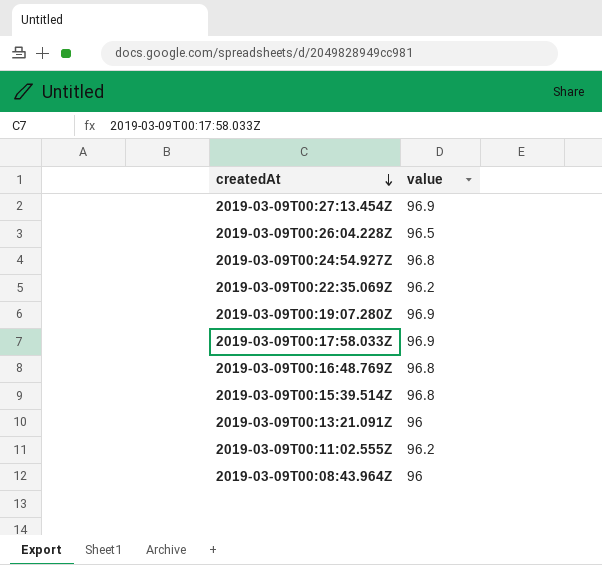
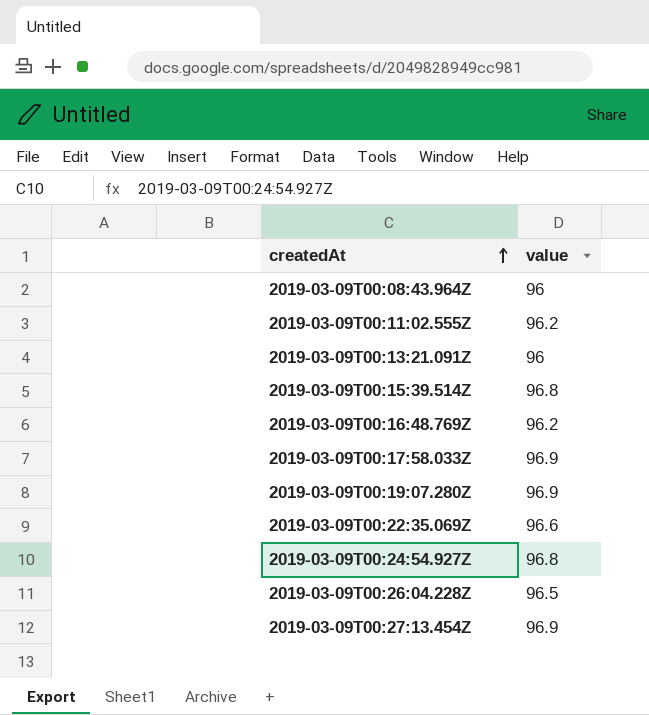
row order: createdAt descending -> createdAt ascending
2019-03-09T00:16:48.769Z | value: 96.8 -> 96.2
2019-03-09T00:22:35.069Z | value: 96.2 -> 96.6

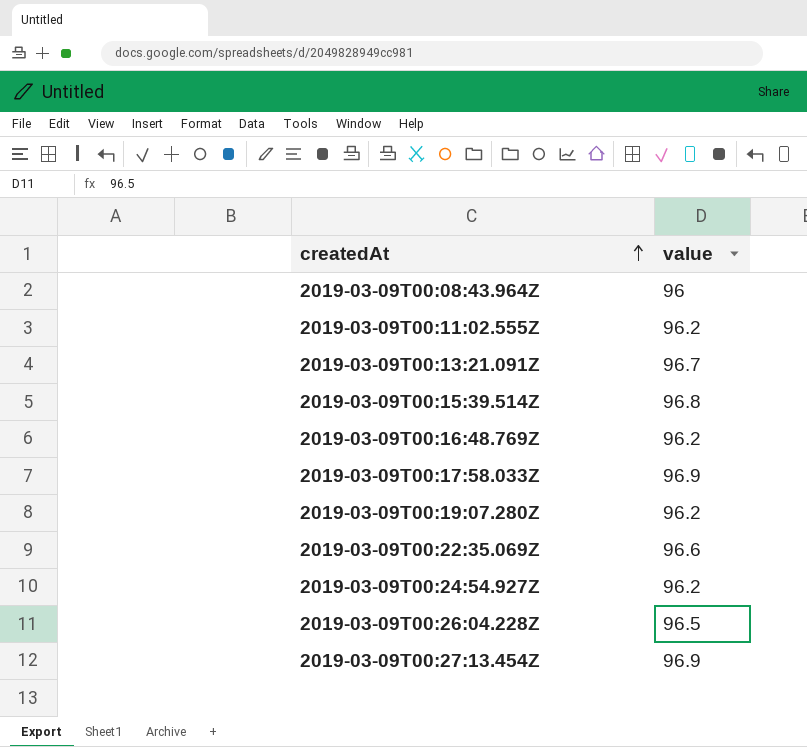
2019-03-09T00:13:21.091Z | value: 96 -> 96.7
2019-03-09T00:19:07.280Z | value: 96.9 -> 96.2
2019-03-09T00:24:54.927Z | value: 96.8 -> 96.2

